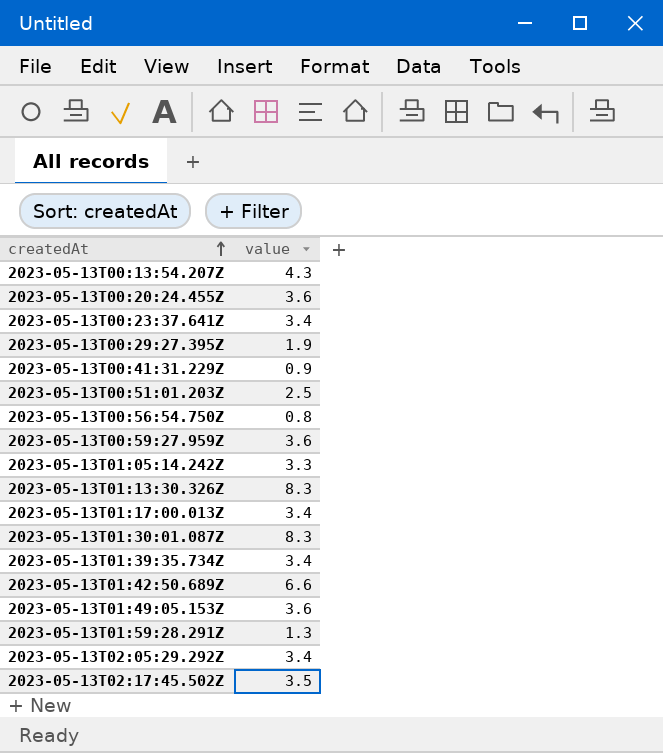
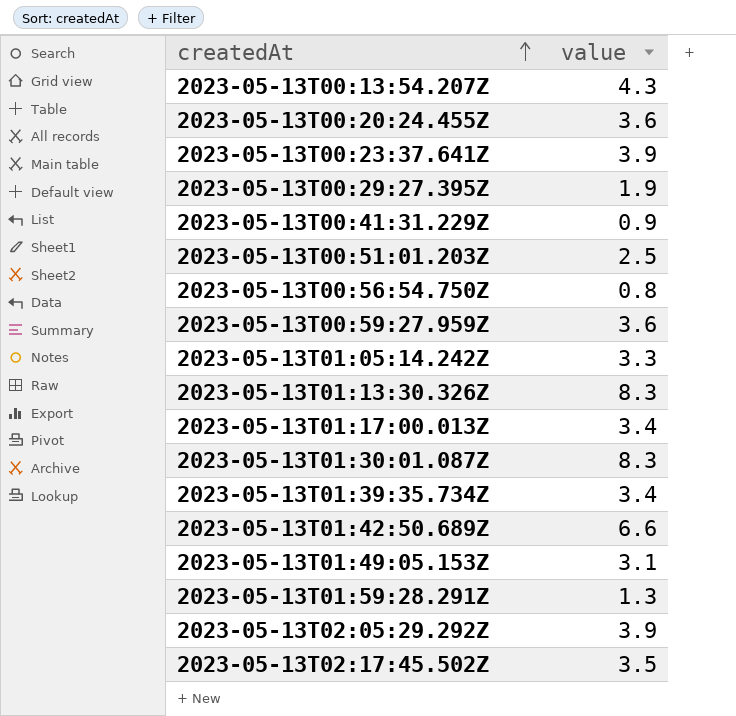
2023-05-13T00:23:37.641Z | value: 3.4 -> 3.9
2023-05-13T01:49:05.153Z | value: 3.6 -> 3.1
2023-05-13T02:05:29.292Z | value: 3.4 -> 3.9

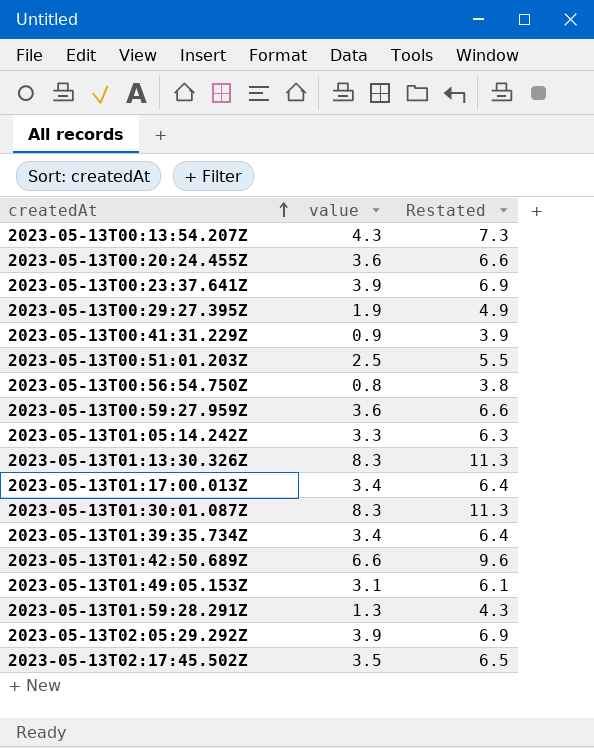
column Restated | formula: none -> [value] + 3

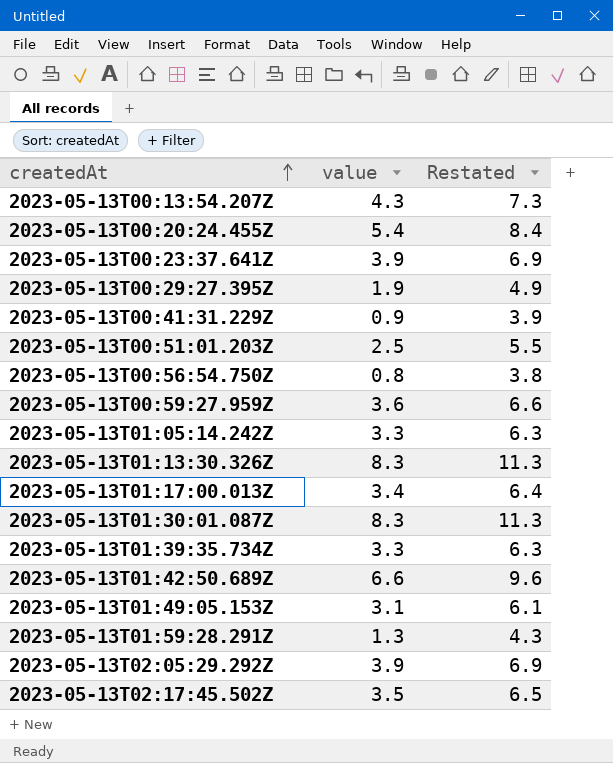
2023-05-13T00:20:24.455Z | value: 3.6 -> 5.4
2023-05-13T00:20:24.455Z | Restated: 6.6 -> 8.4
2023-05-13T01:39:35.734Z | value: 3.4 -> 3.3
2023-05-13T01:39:35.734Z | Restated: 6.4 -> 6.3

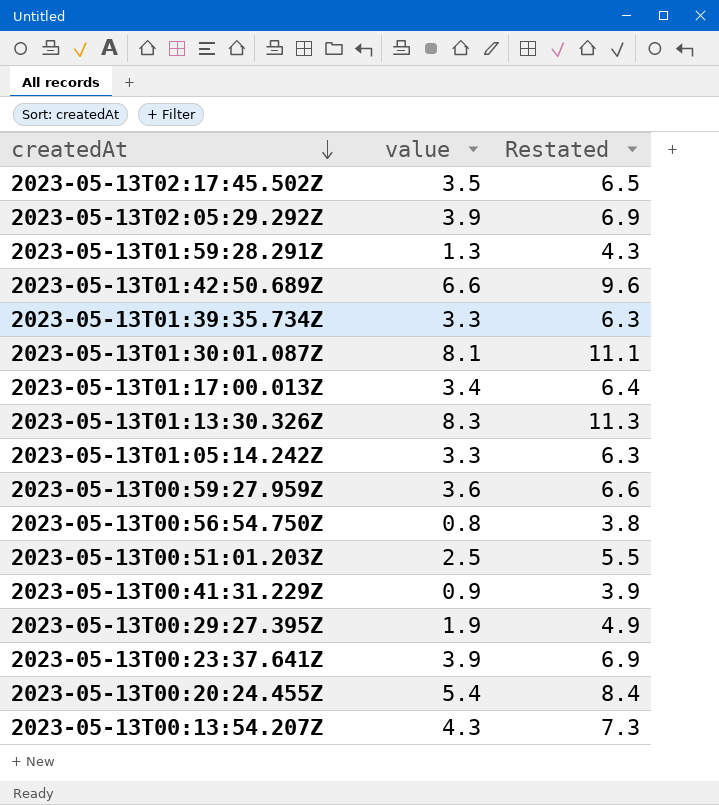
row order: createdAt ascending -> createdAt descending
row 2023-05-13T01:49:05.153Z: 3.1 | 6.1 -> none
2023-05-13T01:30:01.087Z | value: 8.3 -> 8.1
2023-05-13T01:30:01.087Z | Restated: 11.3 -> 11.1

